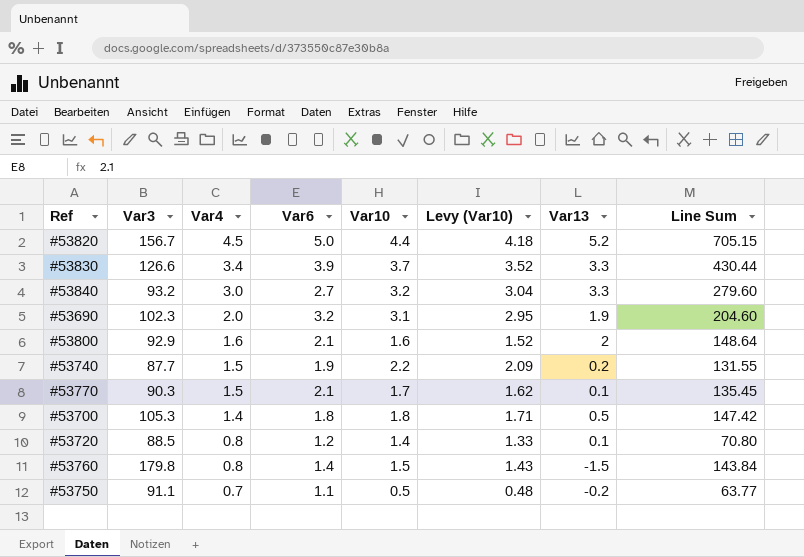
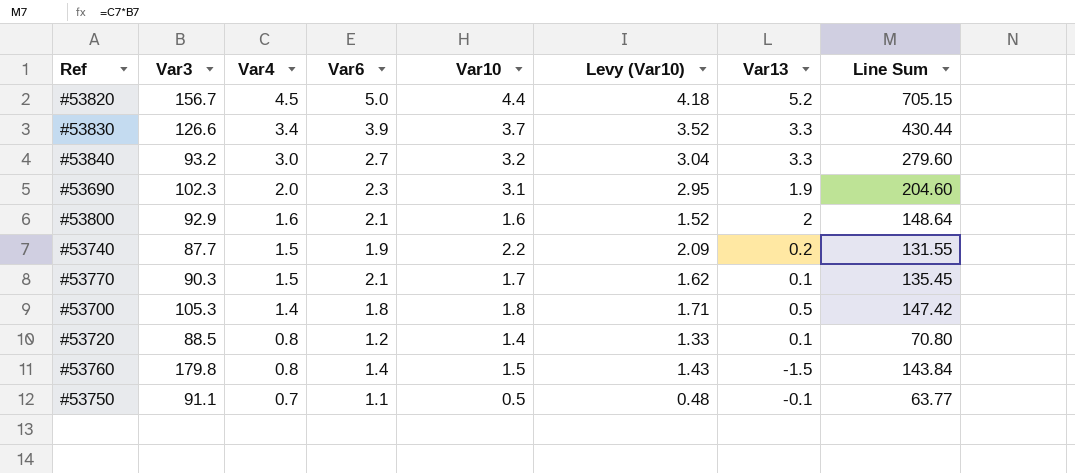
#53690 | Var6: 3.2 -> 2.3
#53750 | Var13: -0.2 -> -0.1

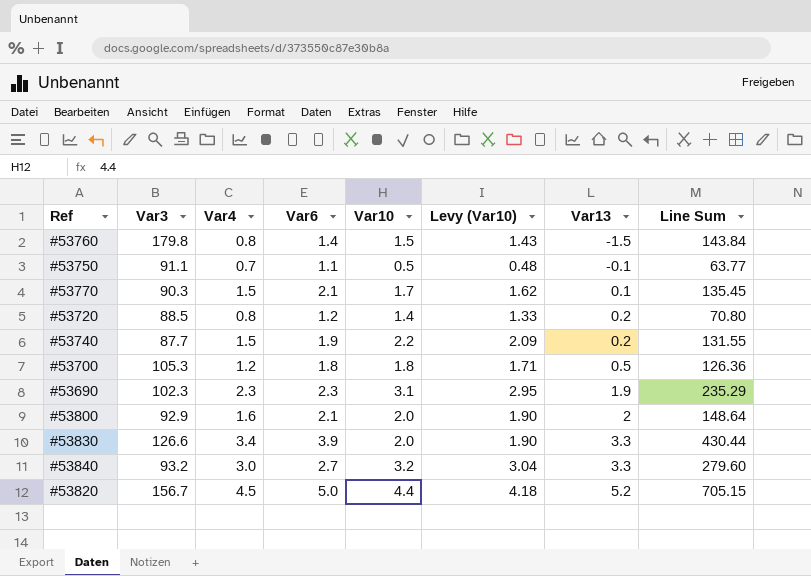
row order: Var4 descending -> Var13 ascending
#53720 | Var13: 0.1 -> 0.2
#53700 | Var4: 1.4 -> 1.2
#53700 | Line Sum: 147.42 -> 126.36
#53690 | Var4: 2.0 -> 2.3
#53690 | Line Sum: 204.60 -> 235.29
#53800 | Var10: 1.6 -> 2.0
#53800 | Levy (Var10): 1.52 -> 1.90
#53830 | Var10: 3.7 -> 2.0
#53830 | Levy (Var10): 3.52 -> 1.90

